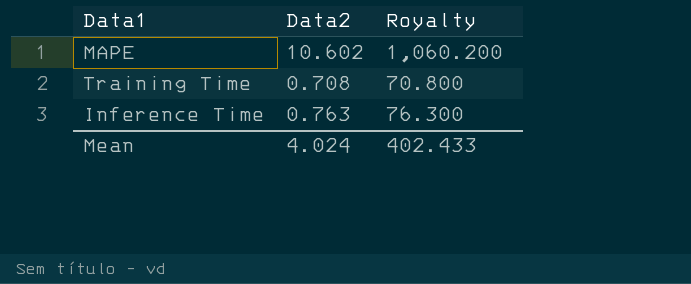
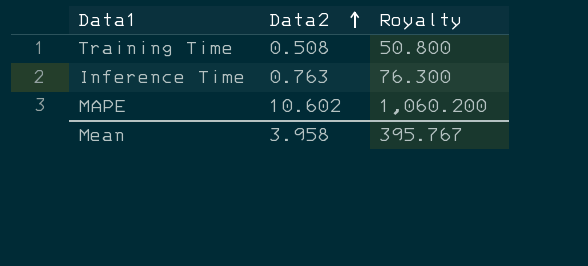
row order: none -> Data2 ascending
Training Time | Data2: 0.708 -> 0.508
Training Time | Royalty: 70.800 -> 50.800
Mean | Data2: 4.024 -> 3.958
Mean | Royalty: 402.433 -> 395.767

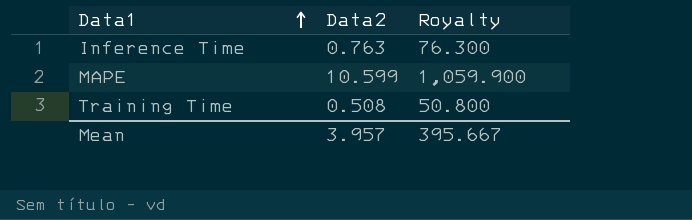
row order: Data2 ascending -> Data1 ascending
MAPE | Data2: 10.602 -> 10.599
MAPE | Royalty: 1,060.200 -> 1,059.900
Mean | Data2: 3.958 -> 3.957
Mean | Royalty: 395.767 -> 395.667

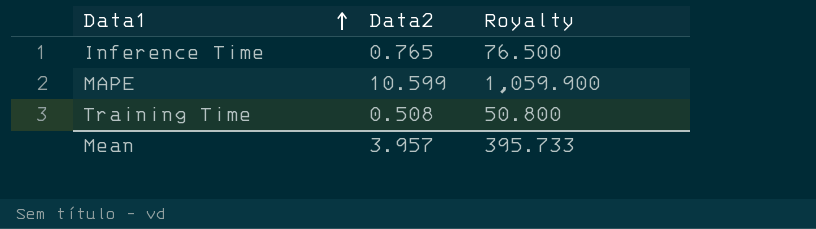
Inference Time | Data2: 0.763 -> 0.765
Inference Time | Royalty: 76.300 -> 76.500
Mean | Royalty: 395.667 -> 395.733

